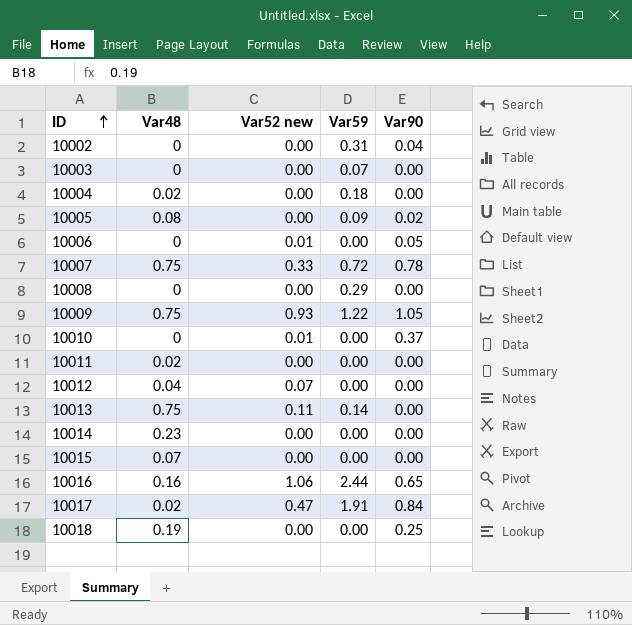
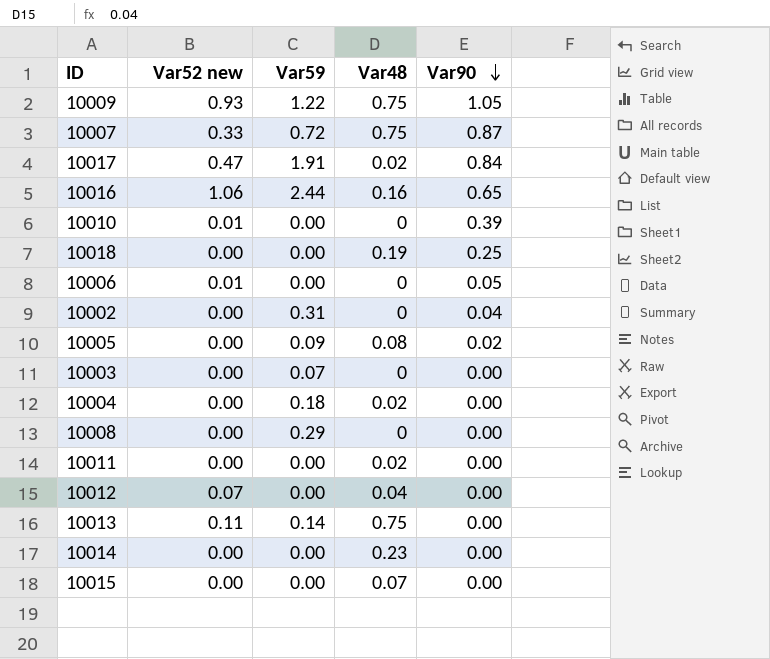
row order: ID ascending -> Var90 descending
column Var48 | position: 2 -> 4
10007 | Var90: 0.78 -> 0.87
10010 | Var90: 0.37 -> 0.39

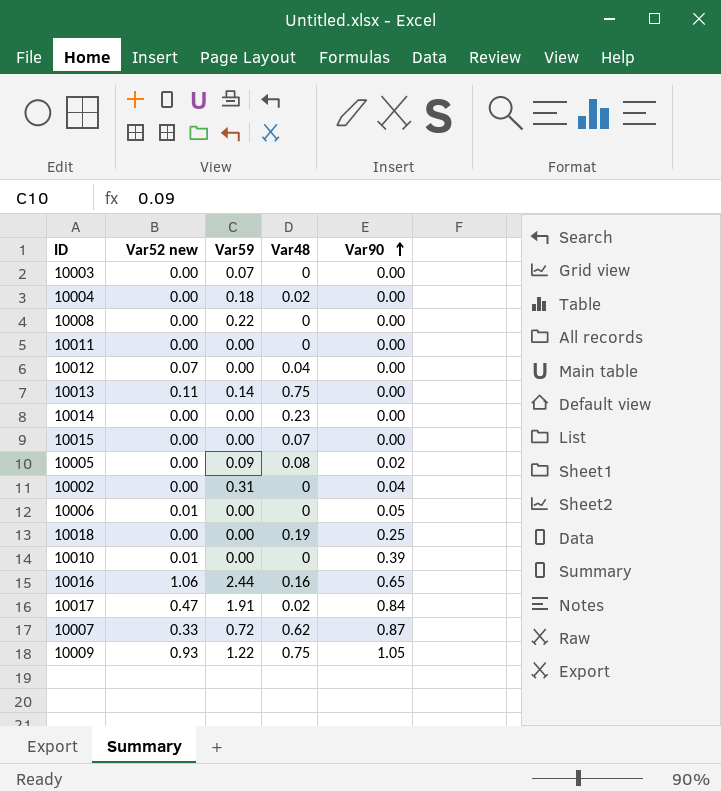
row order: Var90 descending -> Var90 ascending
10008 | Var59: 0.29 -> 0.22
10011 | Var48: 0.02 -> 0
10007 | Var48: 0.75 -> 0.62

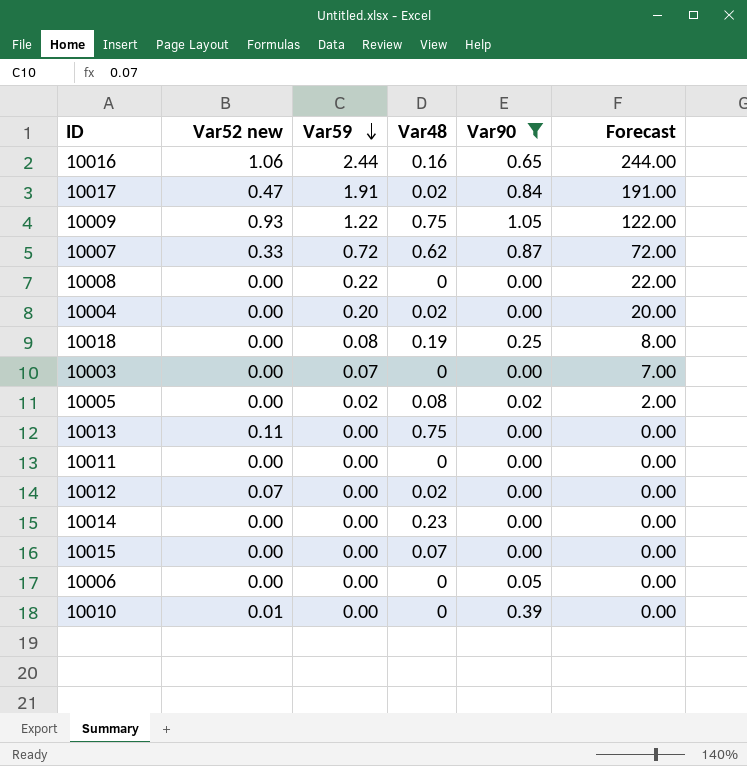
filter: none -> Var90 != 0.04
row order: Var90 ascending -> Var59 descending
column Forecast | formula: none -> [Var59] * 100
10004 | Var59: 0.18 -> 0.20
10018 | Var59: 0.00 -> 0.08
10005 | Var59: 0.09 -> 0.02
10013 | Var59: 0.14 -> 0.00
10012 | Var48: 0.04 -> 0.02
10006 | Var52 new: 0.01 -> 0.00

